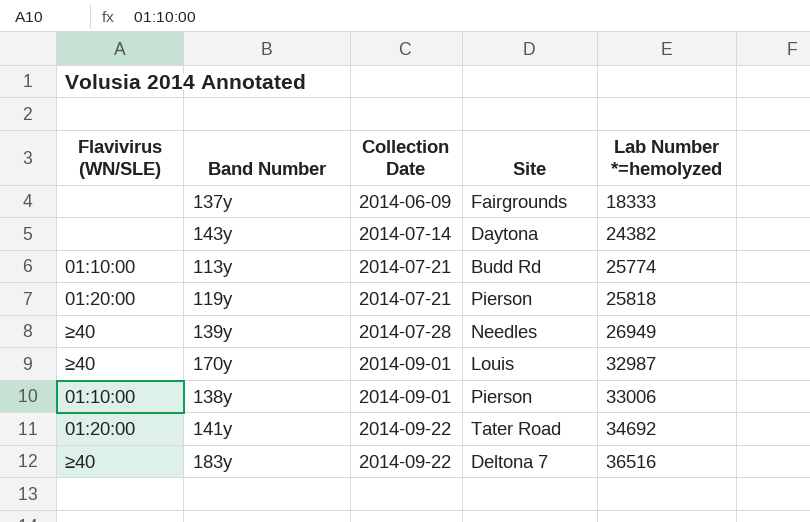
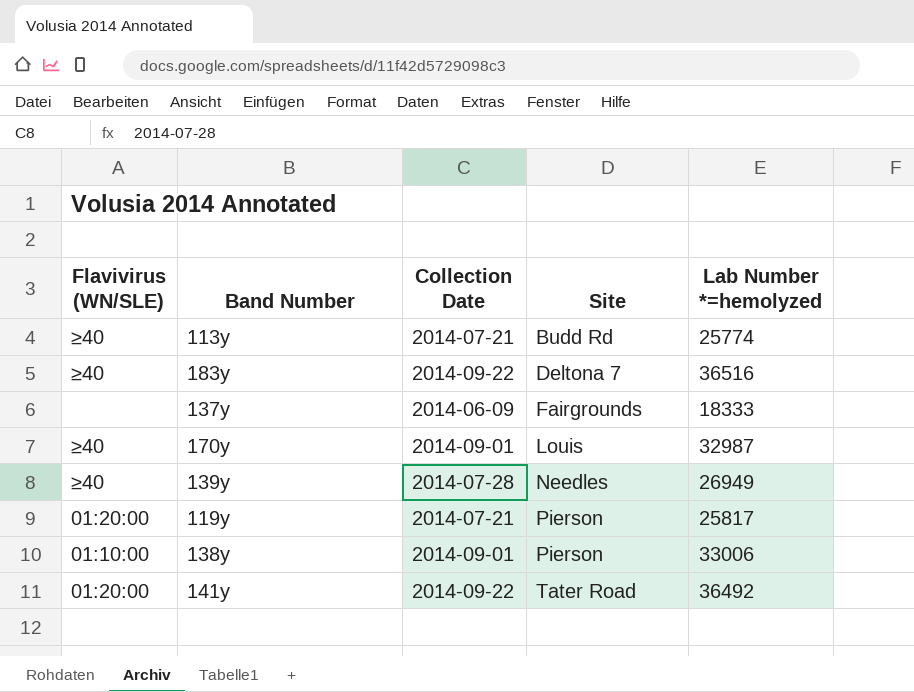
row order: Collection Date ascending -> Site ascending
row 143y: none | 2014-07-14 | Daytona | 24382 -> none
113y | Flavivirus (WN/SLE): 01:10:00 -> ≥40
119y | Lab Number *=hemolyzed: 25818 -> 25817
141y | Lab Number *=hemolyzed: 34692 -> 36492

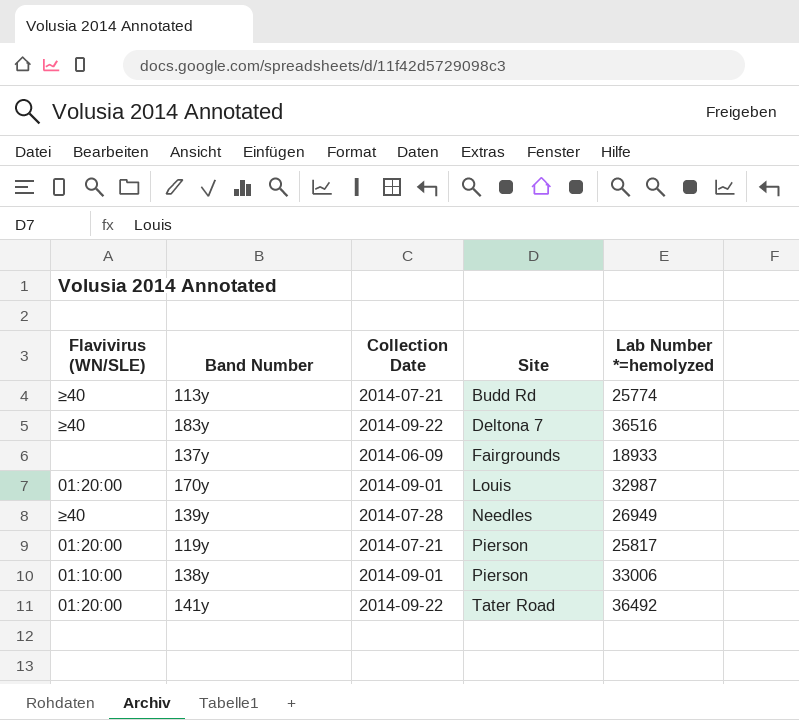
137y | Lab Number *=hemolyzed: 18333 -> 18933
170y | Flavivirus (WN/SLE): ≥40 -> 01:20:00

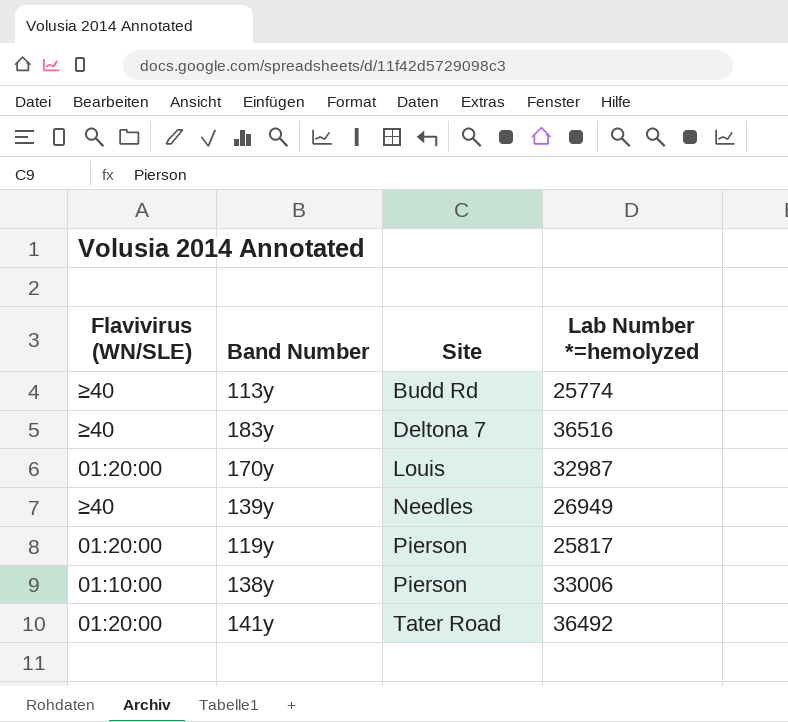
column Collection Date | position: 3 -> none
row 137y: none | 2014-06-09 | Fairgrounds | 18933 -> none

